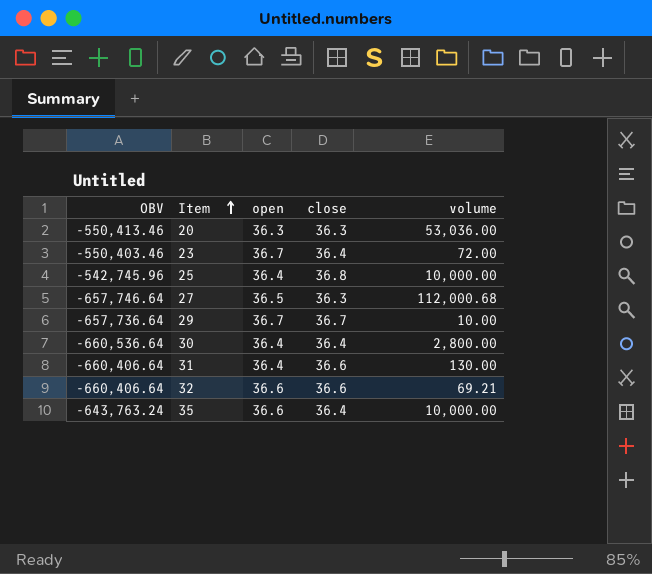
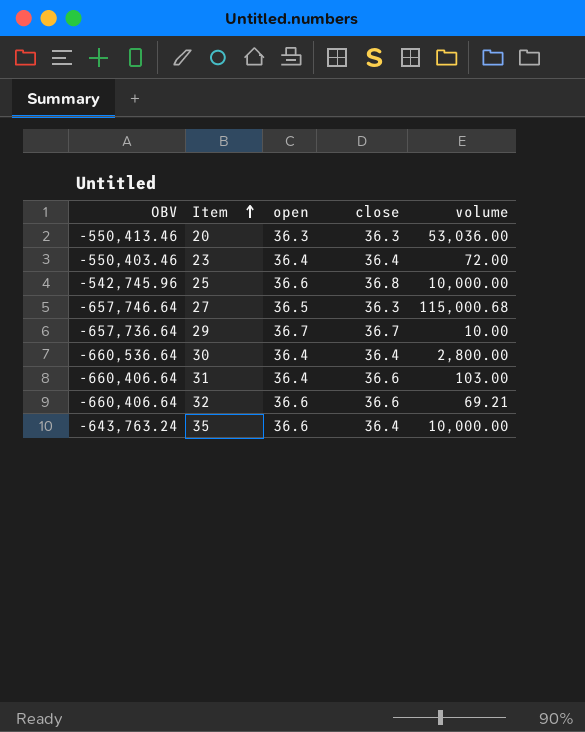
23 | open: 36.7 -> 36.4
25 | open: 36.4 -> 36.6
27 | volume: 112,000.68 -> 115,000.68
31 | volume: 130.00 -> 103.00

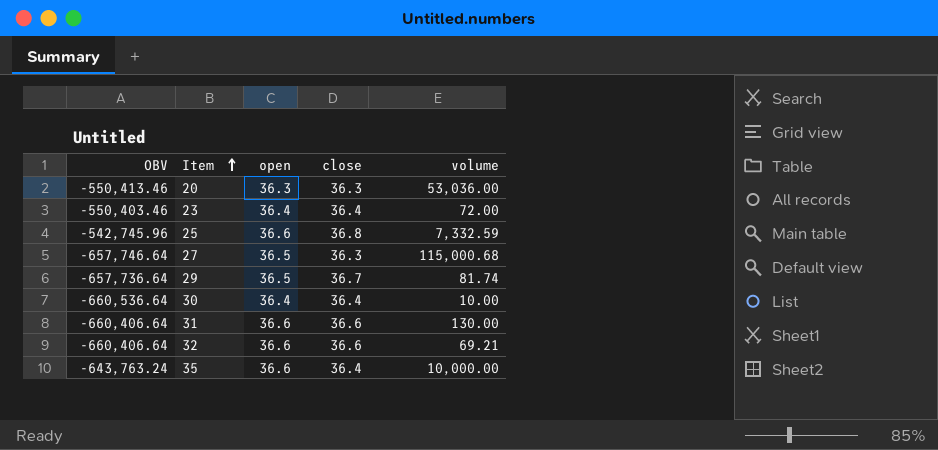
25 | volume: 10,000.00 -> 7,332.59
29 | open: 36.7 -> 36.5
29 | volume: 10.00 -> 81.74
30 | volume: 2,800.00 -> 10.00
31 | open: 36.4 -> 36.6
31 | volume: 103.00 -> 130.00

